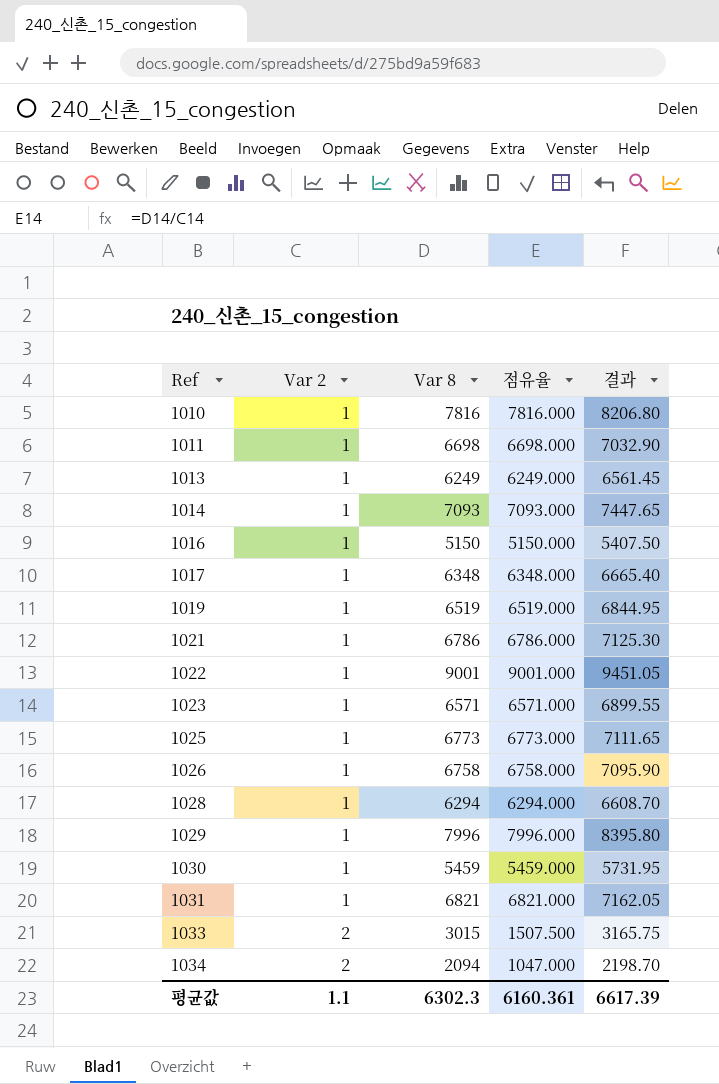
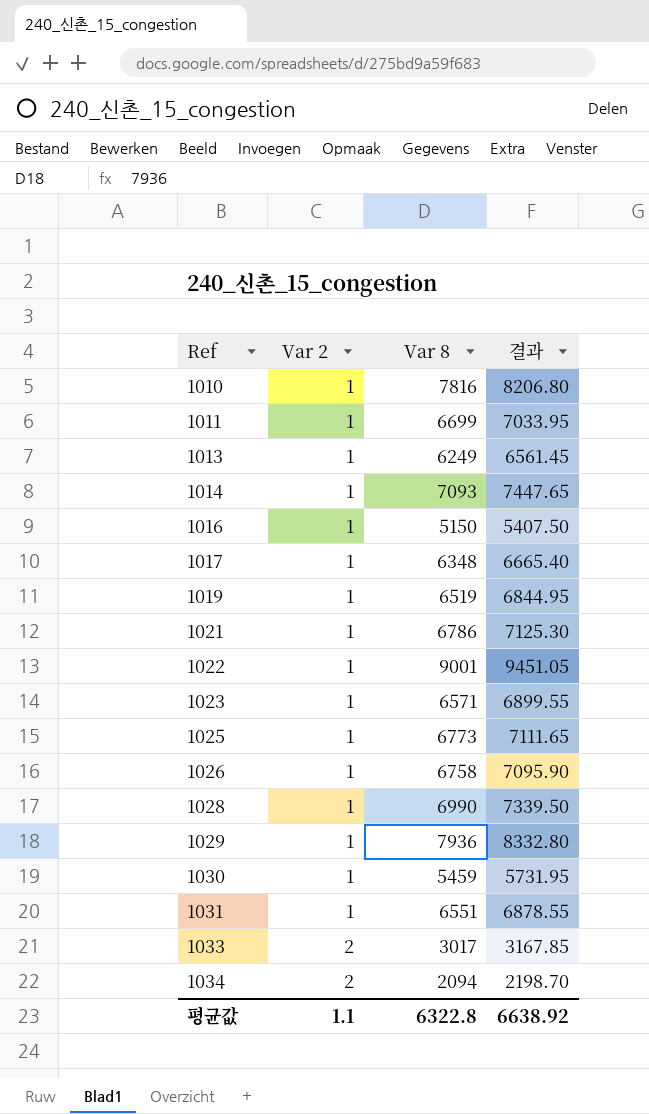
column 점유율 | formula: [Var 8] / [Var 2] -> none
1011 | Var 8: 6698 -> 6699
1011 | 결과: 7032.90 -> 7033.95
1028 | Var 8: 6294 -> 6990
1028 | 결과: 6608.70 -> 7339.50
1029 | Var 8: 7996 -> 7936
1029 | 결과: 8395.80 -> 8332.80
1031 | Var 8: 6821 -> 6551
1031 | 결과: 7162.05 -> 6878.55
1033 | Var 8: 3015 -> 3017
1033 | 결과: 3165.75 -> 3167.85
평균값 | Var 8: 6302.3 -> 6322.8
평균값 | 결과: 6617.39 -> 6638.92

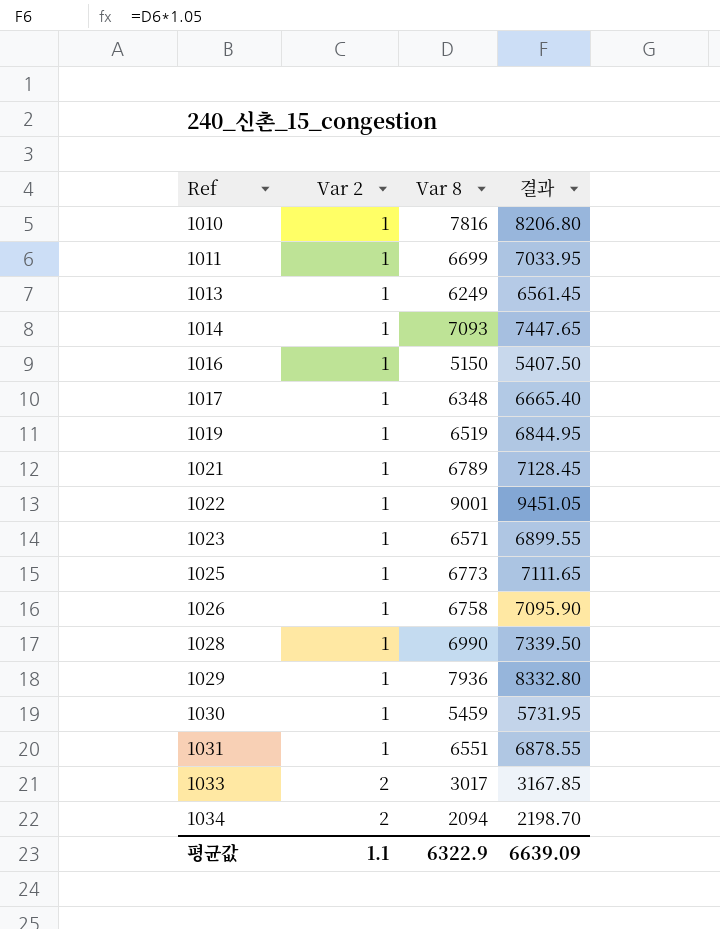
1021 | Var 8: 6786 -> 6789
1021 | 결과: 7125.30 -> 7128.45
평균값 | Var 8: 6322.8 -> 6322.9
평균값 | 결과: 6638.92 -> 6639.09

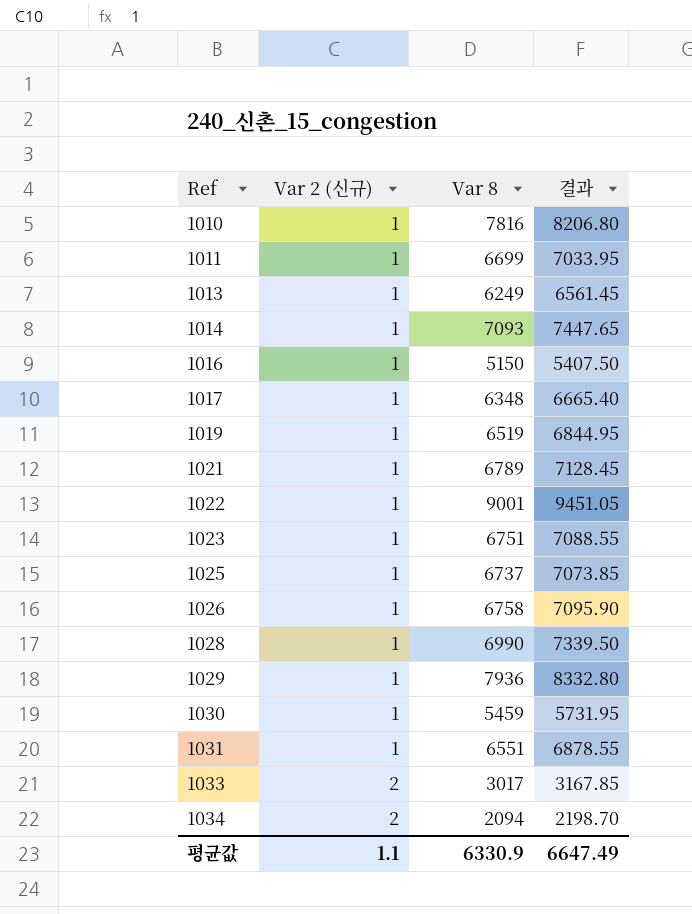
column name: Var 2 -> Var 2 (신규)
1023 | Var 8: 6571 -> 6751
1023 | 결과: 6899.55 -> 7088.55
1025 | Var 8: 6773 -> 6737
1025 | 결과: 7111.65 -> 7073.85
평균값 | Var 8: 6322.9 -> 6330.9
평균값 | 결과: 6639.09 -> 6647.49

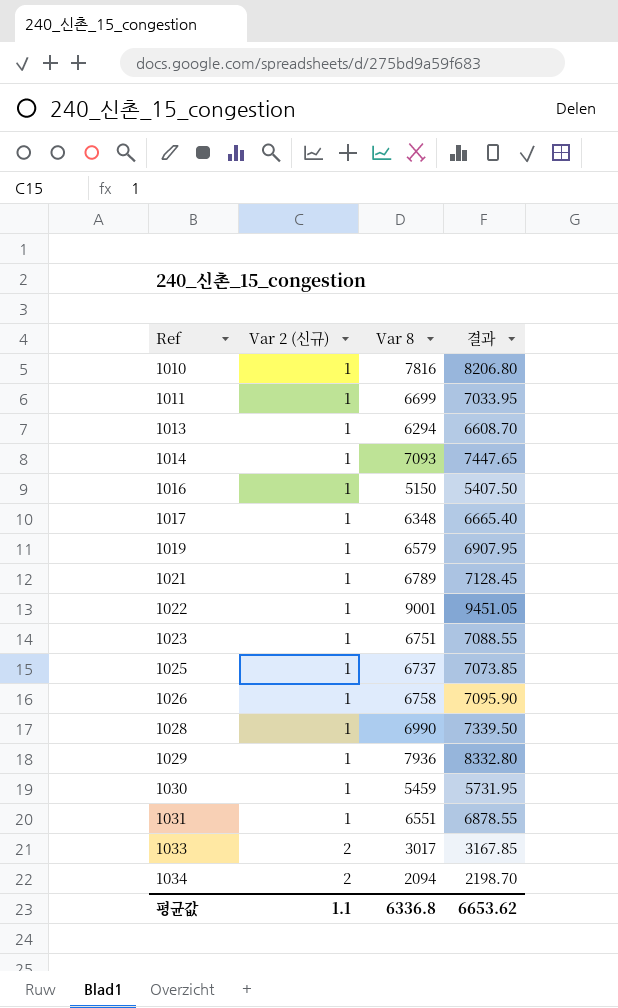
1013 | Var 8: 6249 -> 6294
1013 | 결과: 6561.45 -> 6608.70
1019 | Var 8: 6519 -> 6579
1019 | 결과: 6844.95 -> 6907.95
평균값 | Var 8: 6330.9 -> 6336.8
평균값 | 결과: 6647.49 -> 6653.62

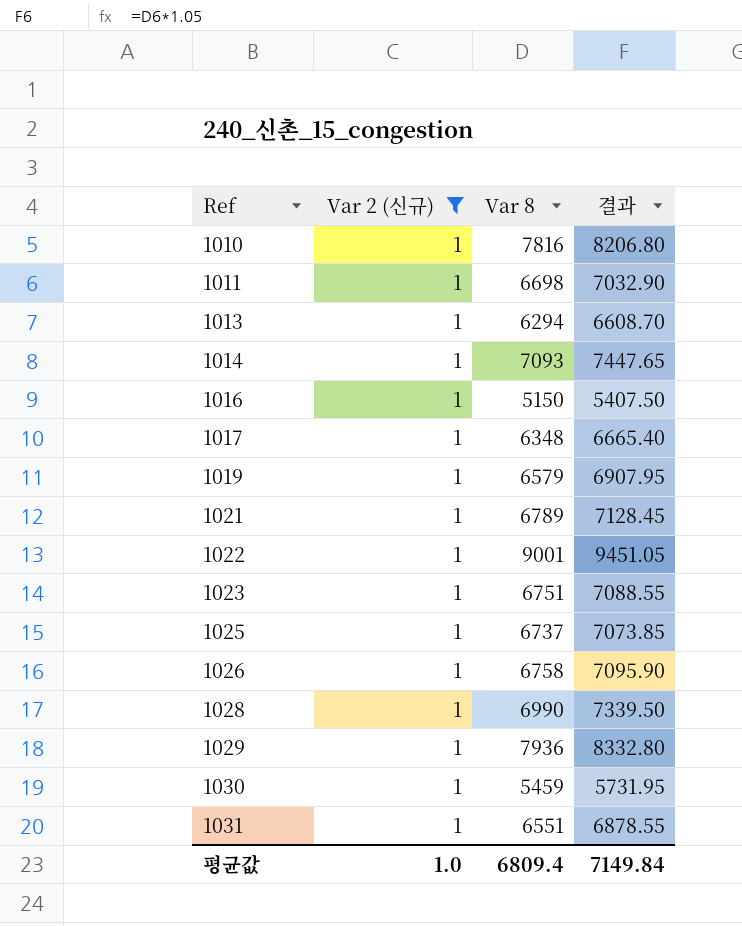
filter: none -> Var 2 (신규) = 1
1011 | Var 8: 6699 -> 6698
1011 | 결과: 7033.95 -> 7032.90
평균값 | Var 2 (신규): 1.1 -> 1.0
평균값 | Var 8: 6336.8 -> 6809.4
평균값 | 결과: 6653.62 -> 7149.84

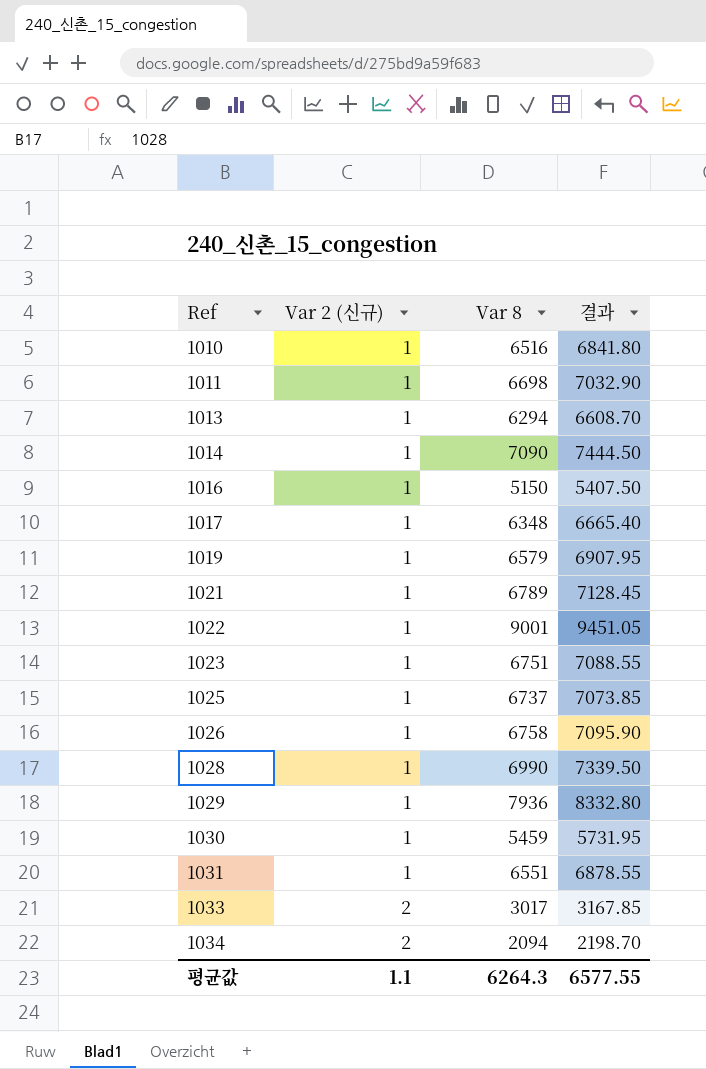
filter: Var 2 (신규) = 1 -> none
1010 | Var 8: 7816 -> 6516
1010 | 결과: 8206.80 -> 6841.80
1014 | Var 8: 7093 -> 7090
1014 | 결과: 7447.65 -> 7444.50
평균값 | Var 2 (신규): 1.0 -> 1.1
평균값 | Var 8: 6809.4 -> 6264.3
평균값 | 결과: 7149.84 -> 6577.55

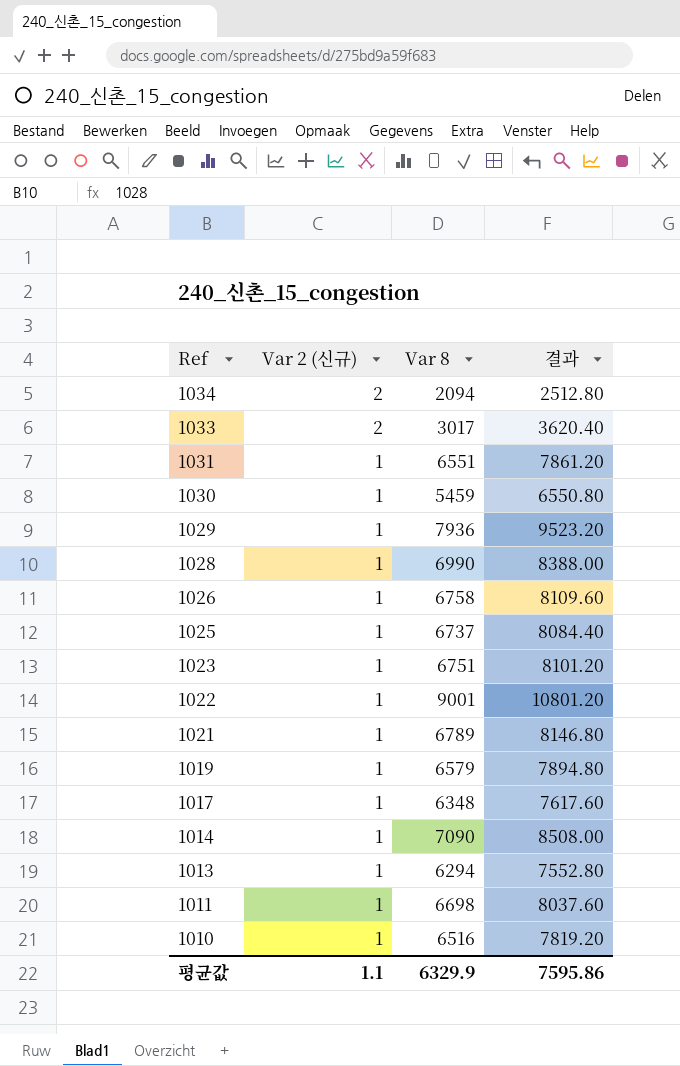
row order: Ref ascending -> Ref descending
column 결과 | formula: [Var 8] * 1.05 -> [Var 8] * 1.2
row 1016: 1 | 5150 | 5407.50 -> none
평균값 | Var 8: 6264.3 -> 6329.9
평균값 | 결과: 6577.55 -> 7595.86

